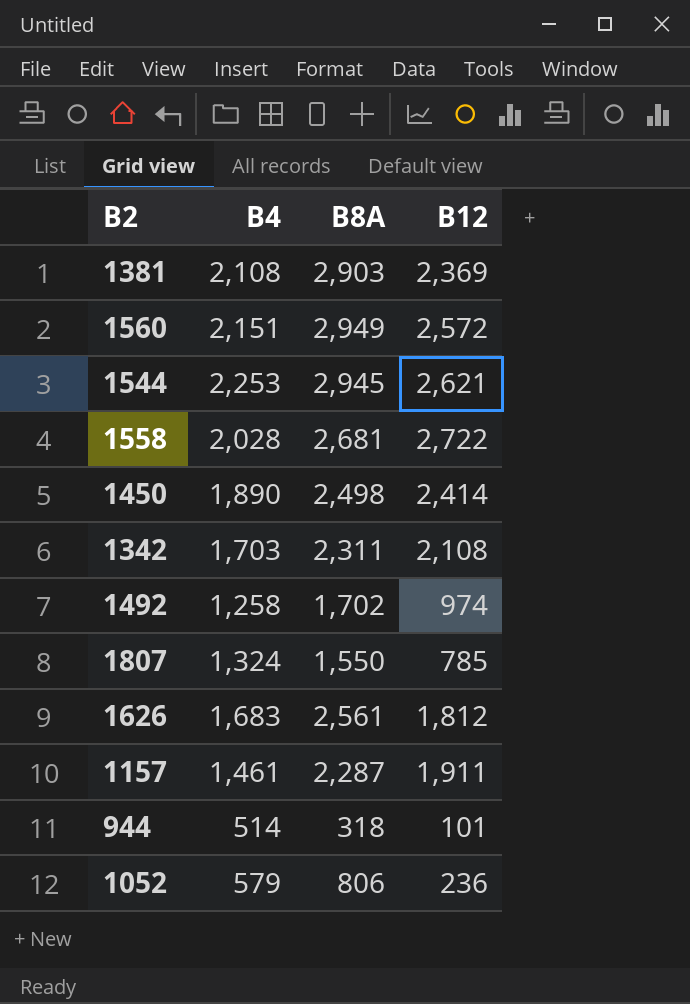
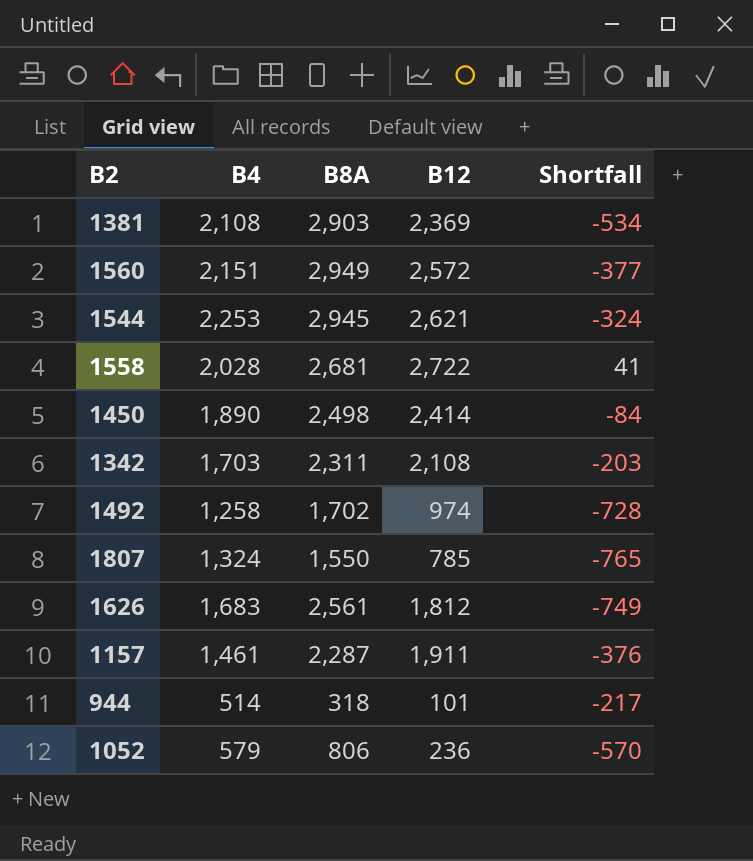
column Shortfall | formula: none -> [B12] - [B8A]

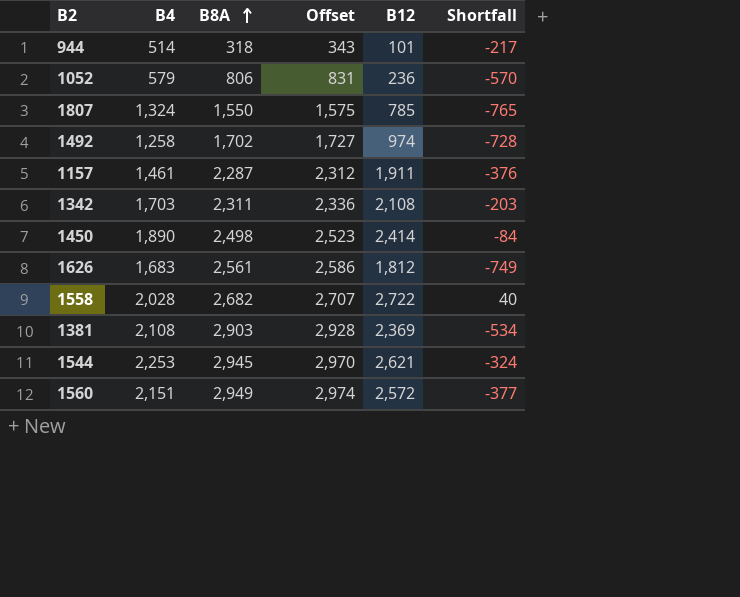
row order: none -> B8A ascending
column Offset | formula: none -> [B8A] + 25
1558 | B8A: 2,681 -> 2,682
1558 | Shortfall: 41 -> 40

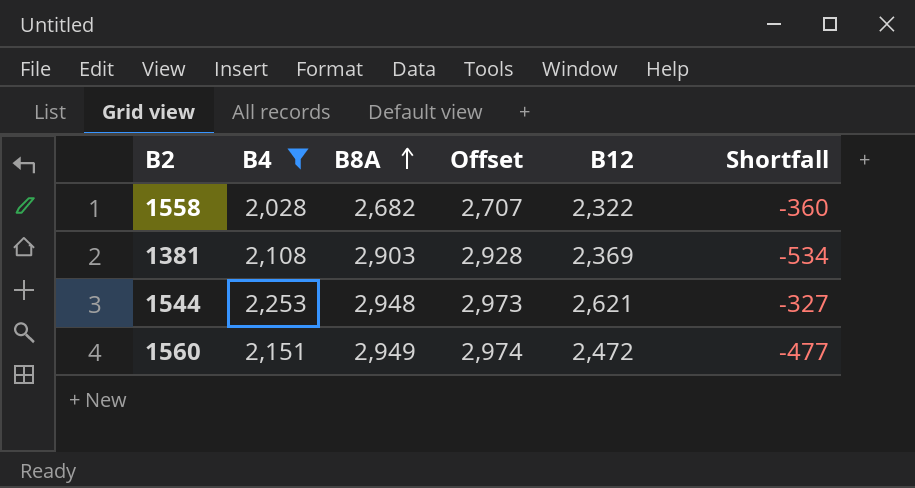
filter: none -> B4 >= 2,028
1558 | B12: 2,722 -> 2,322
1558 | Shortfall: 40 -> -360
1544 | B8A: 2,945 -> 2,948
1544 | Offset: 2,970 -> 2,973
1544 | Shortfall: -324 -> -327
1560 | B12: 2,572 -> 2,472
1560 | Shortfall: -377 -> -477

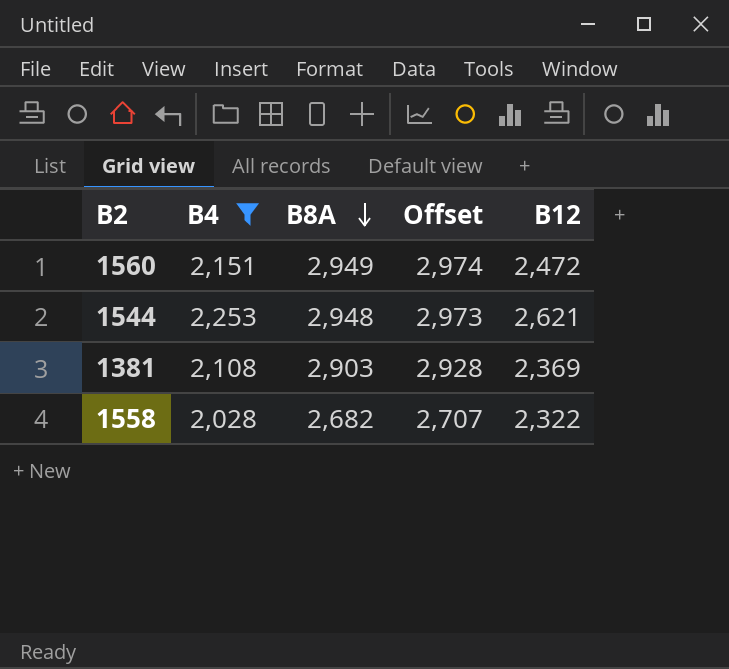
row order: B8A ascending -> B8A descending
column Shortfall | formula: [B12] - [B8A] -> none

